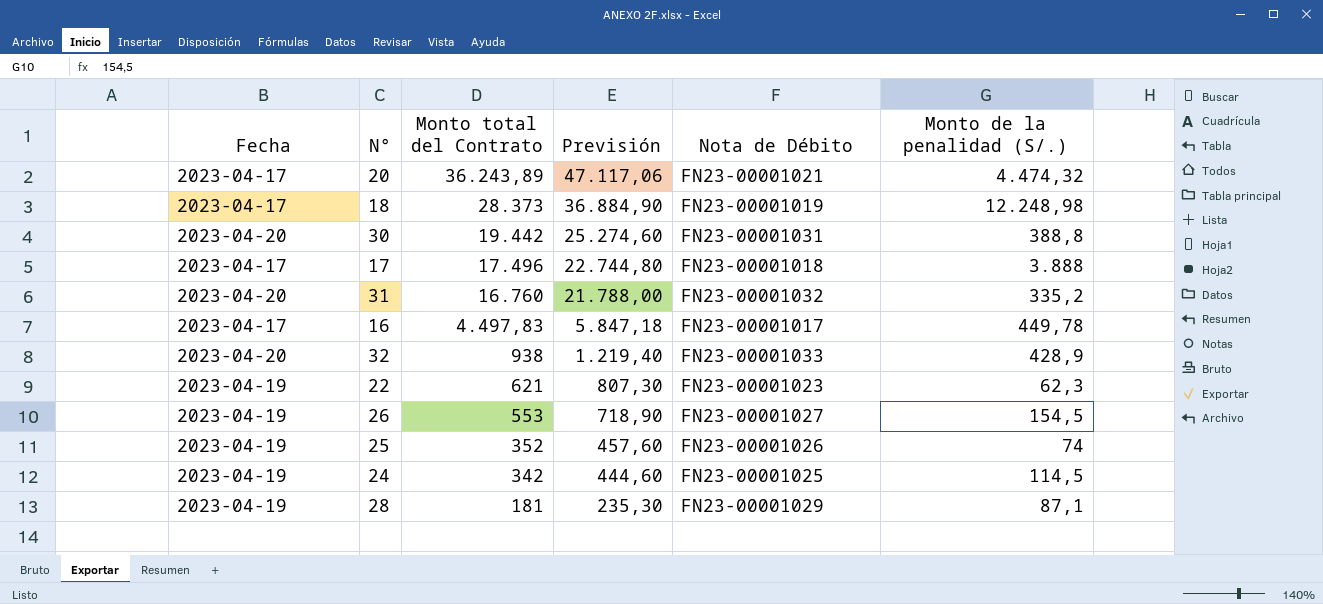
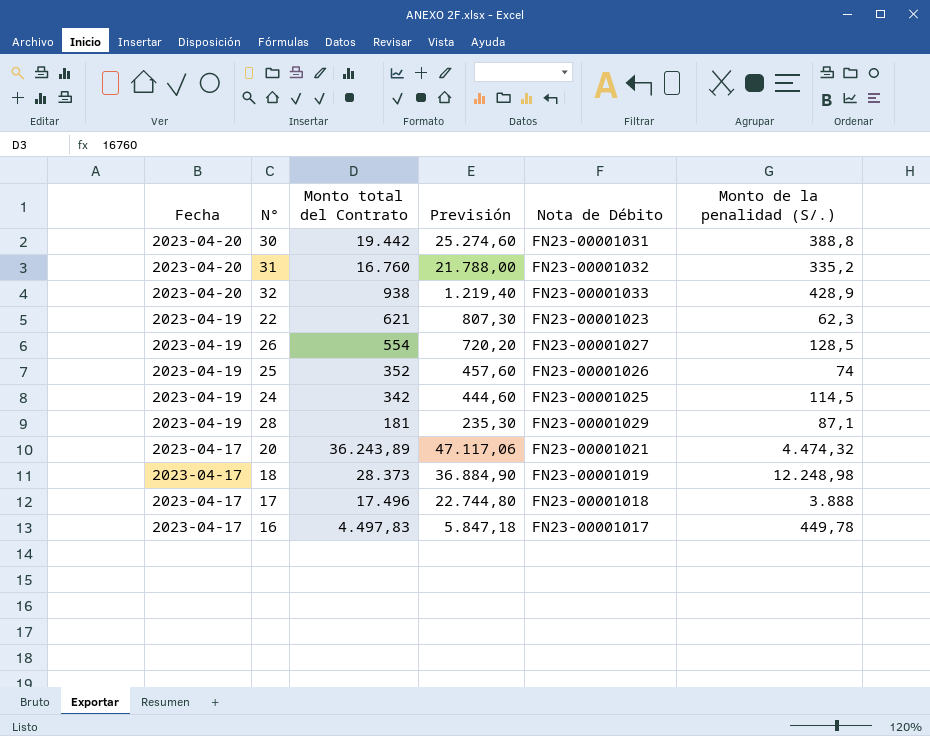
row order: Monto total del Contrato descending -> Fecha descending
26 | Monto total del Contrato: 553 -> 554
26 | Previsión: 718,90 -> 720,20
26 | Monto de la penalidad (S/.): 154,5 -> 128,5

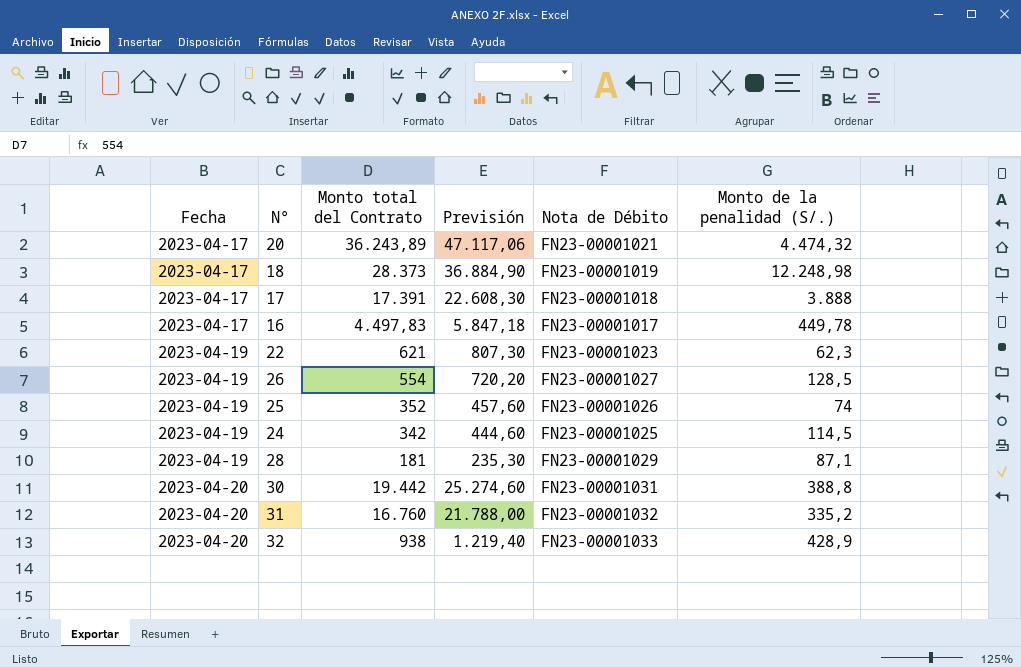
row order: Fecha descending -> Fecha ascending
17 | Monto total del Contrato: 17.496 -> 17.391
17 | Previsión: 22.744,80 -> 22.608,30

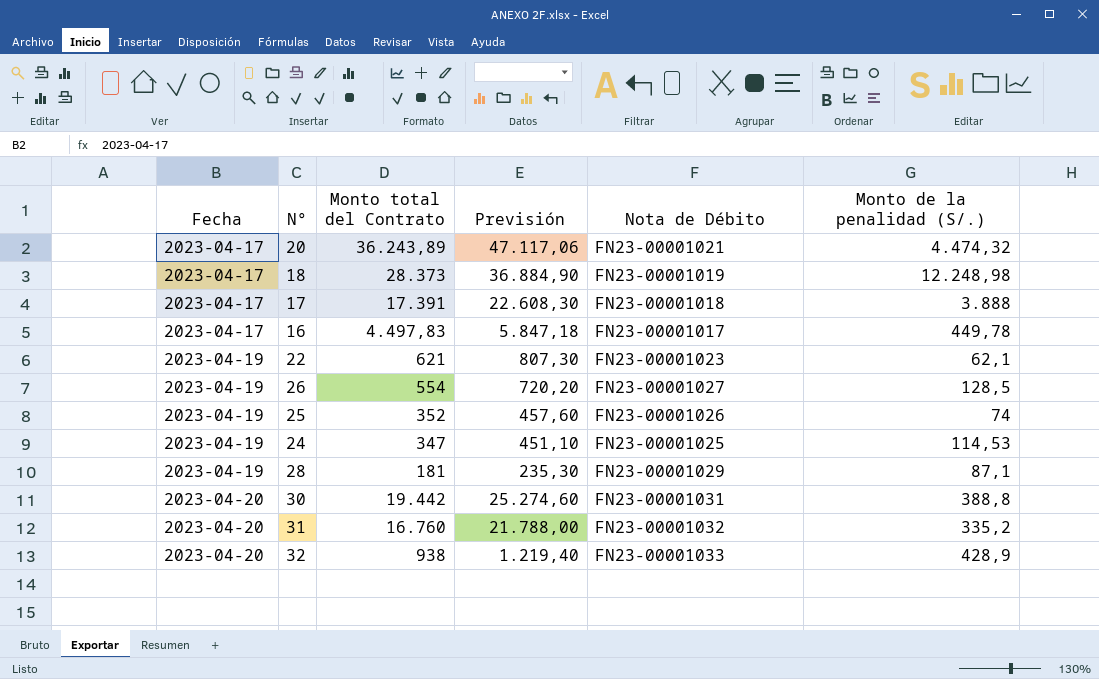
22 | Monto de la penalidad (S/.): 62,3 -> 62,1
24 | Monto total del Contrato: 342 -> 347
24 | Previsión: 444,60 -> 451,10
24 | Monto de la penalidad (S/.): 114,5 -> 114,53

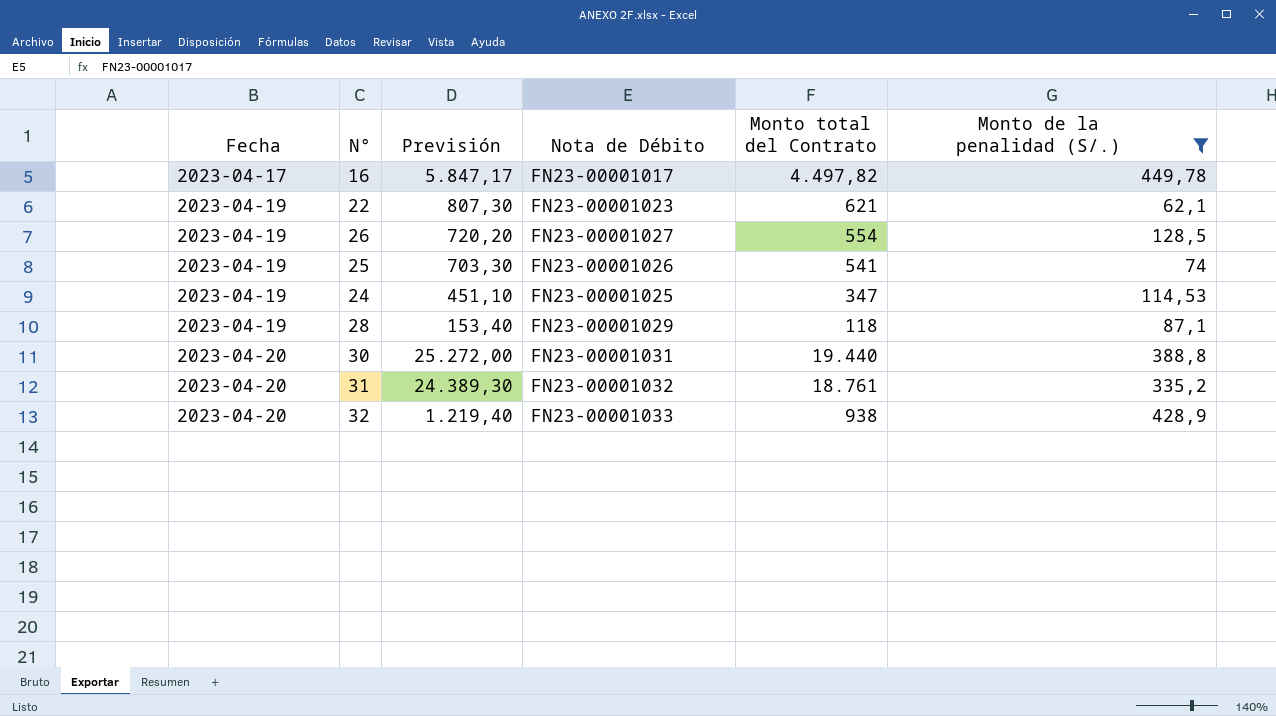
filter: none -> Monto de la penalidad (S/.) <= 449,78
column Monto total del Contrato | position: 3 -> 5
16 | Previsión: 5.847,18 -> 5.847,17
16 | Monto total del Contrato: 4.497,83 -> 4.497,82
25 | Previsión: 457,60 -> 703,30
25 | Monto total del Contrato: 352 -> 541
28 | Previsión: 235,30 -> 153,40
28 | Monto total del Contrato: 181 -> 118
30 | Previsión: 25.274,60 -> 25.272,00
30 | Monto total del Contrato: 19.442 -> 19.440
31 | Previsión: 21.788,00 -> 24.389,30
31 | Monto total del Contrato: 16.760 -> 18.761

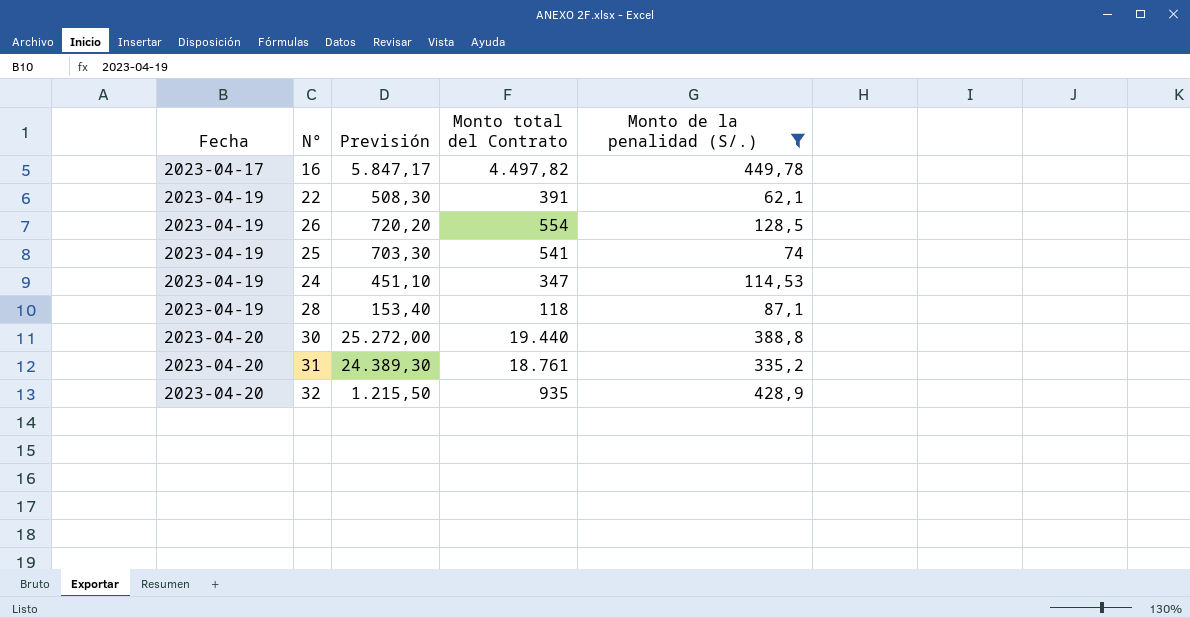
column Nota de Débito | position: 4 -> none
22 | Previsión: 807,30 -> 508,30
22 | Monto total del Contrato: 621 -> 391
32 | Previsión: 1.219,40 -> 1.215,50
32 | Monto total del Contrato: 938 -> 935

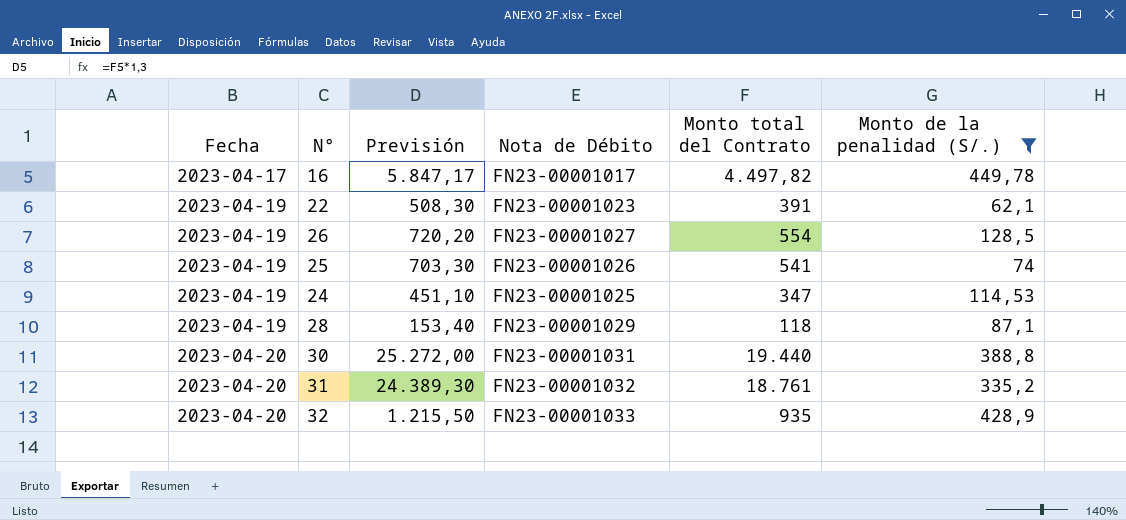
column Nota de Débito | position: none -> 4

